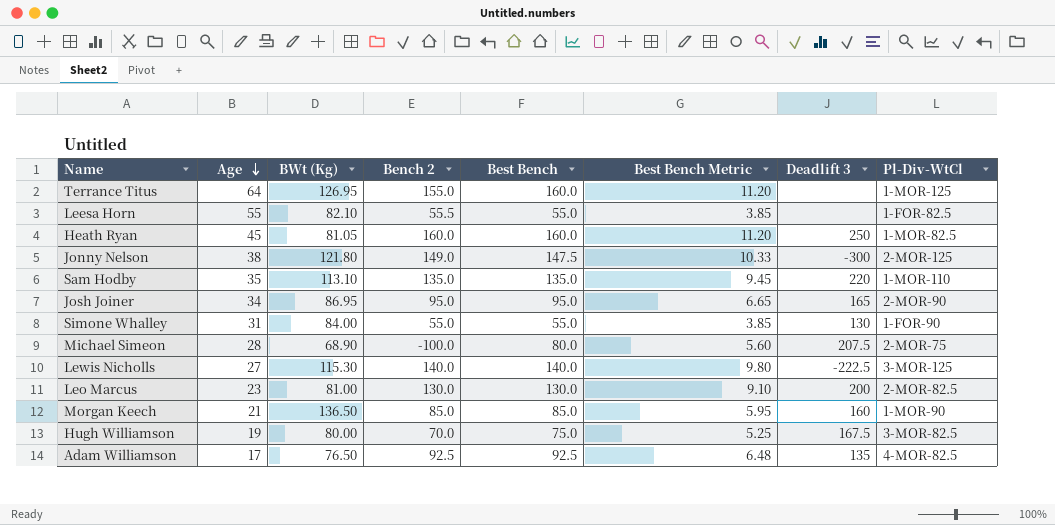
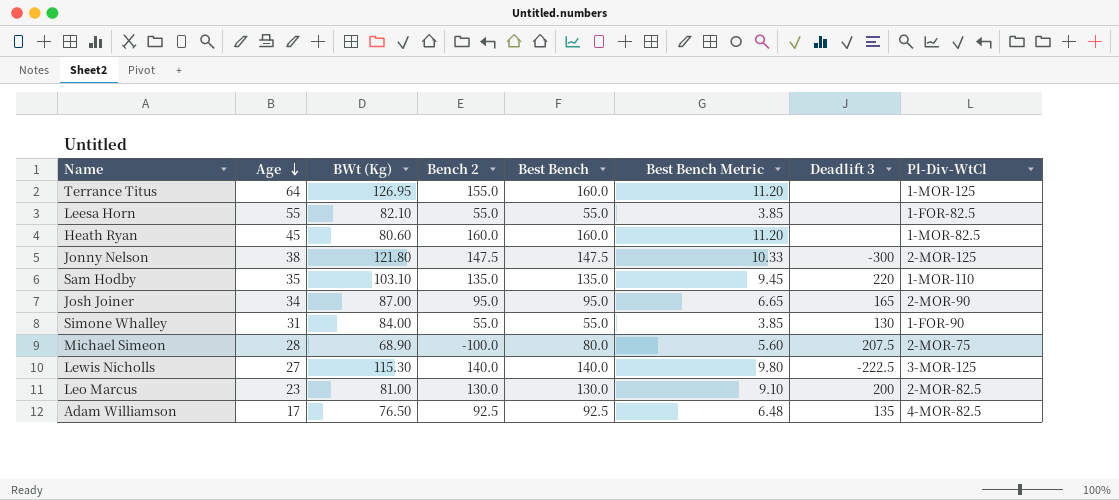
row Morgan Keech: 21 | 136.50 | 85.0 | 85.0 | 5.95 | 160 | 1-MOR-90 -> none
row Hugh Williamson: 19 | 80.00 | 70.0 | 75.0 | 5.25 | 167.5 | 3-MOR-82.5 -> none
Leesa Horn | Bench 2: 55.5 -> 55.0
Heath Ryan | BWt (Kg): 81.05 -> 80.60
Heath Ryan | Deadlift 3: 250 -> none
Jonny Nelson | Bench 2: 149.0 -> 147.5
Sam Hodby | BWt (Kg): 113.10 -> 103.10
Josh Joiner | BWt (Kg): 86.95 -> 87.00

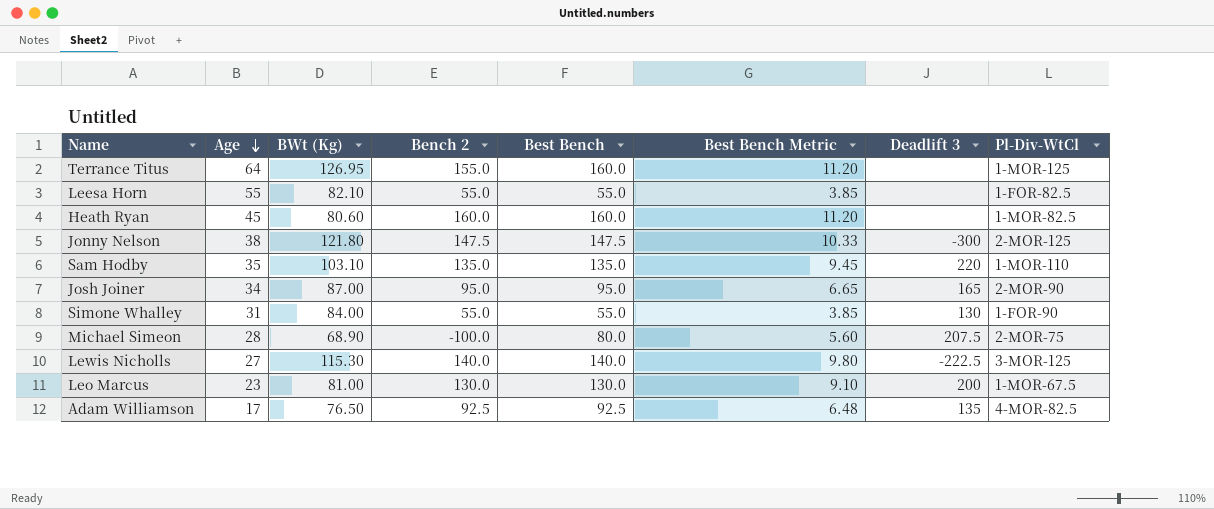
Leo Marcus | Pl-Div-WtCl: 2-MOR-82.5 -> 1-MOR-67.5

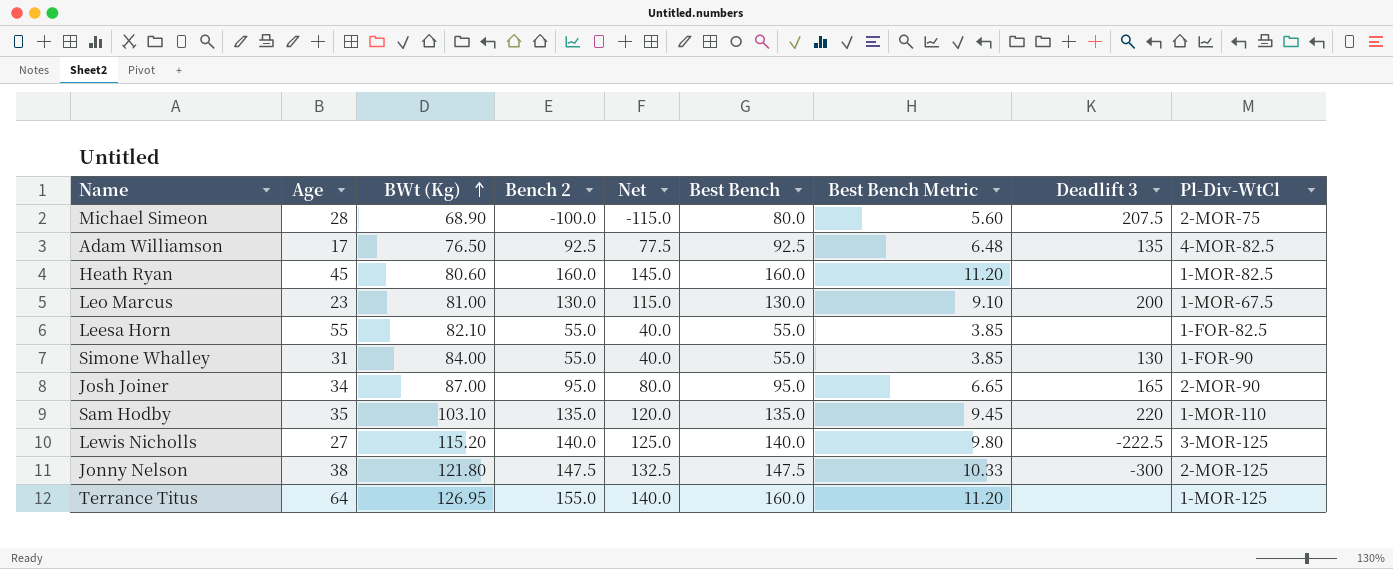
row order: Age descending -> BWt (Kg) ascending
column Net | formula: none -> [Bench 2] - 15
Lewis Nicholls | BWt (Kg): 115.30 -> 115.20

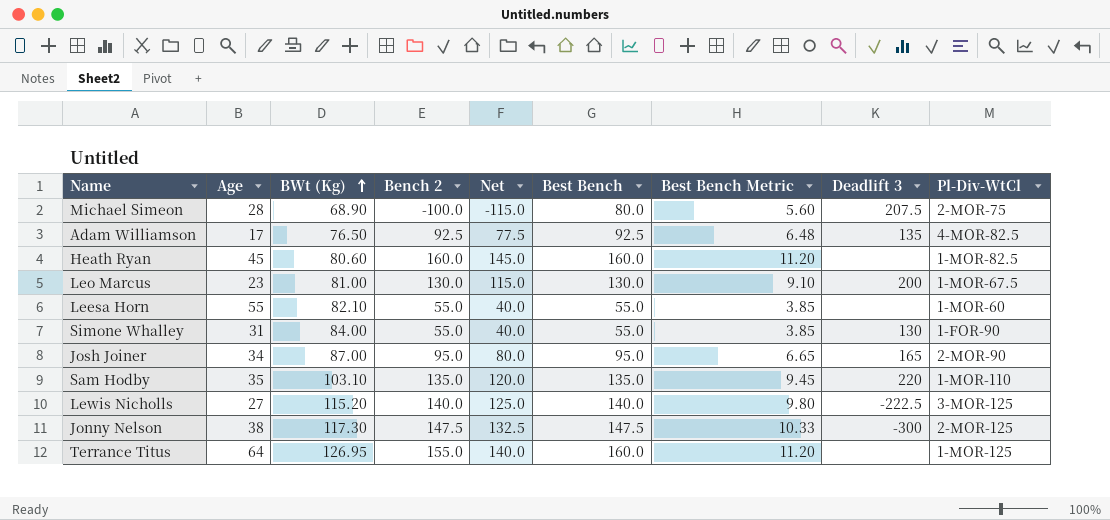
Leesa Horn | Pl-Div-WtCl: 1-FOR-82.5 -> 1-MOR-60
Jonny Nelson | BWt (Kg): 121.80 -> 117.30

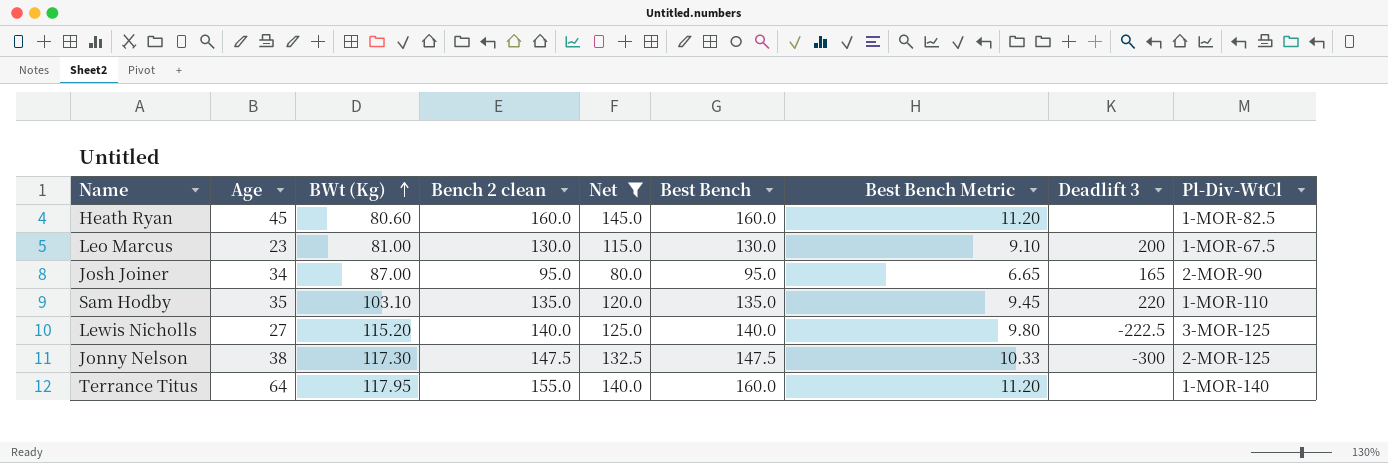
filter: none -> Net >= 80.0
column name: Bench 2 -> Bench 2 clean
Terrance Titus | BWt (Kg): 126.95 -> 117.95
Terrance Titus | Pl-Div-WtCl: 1-MOR-125 -> 1-MOR-140

